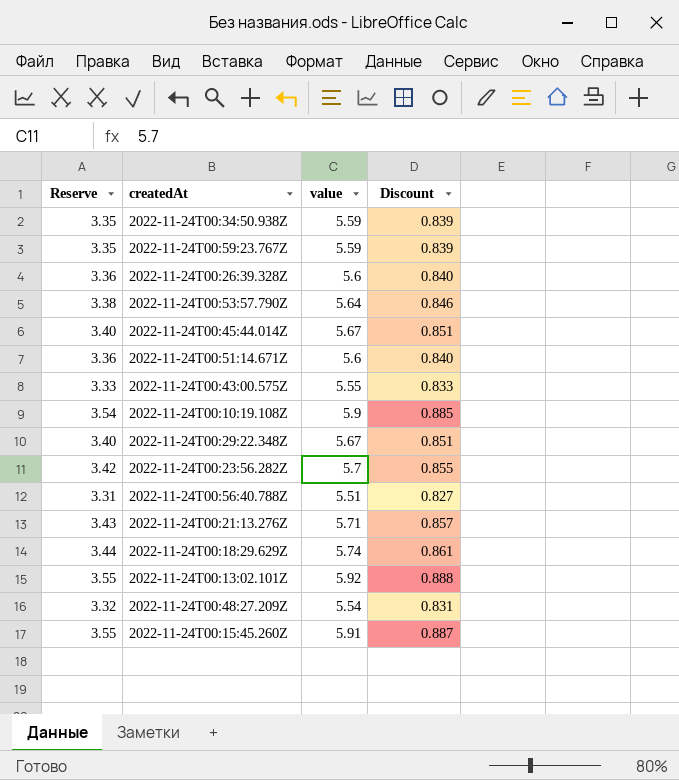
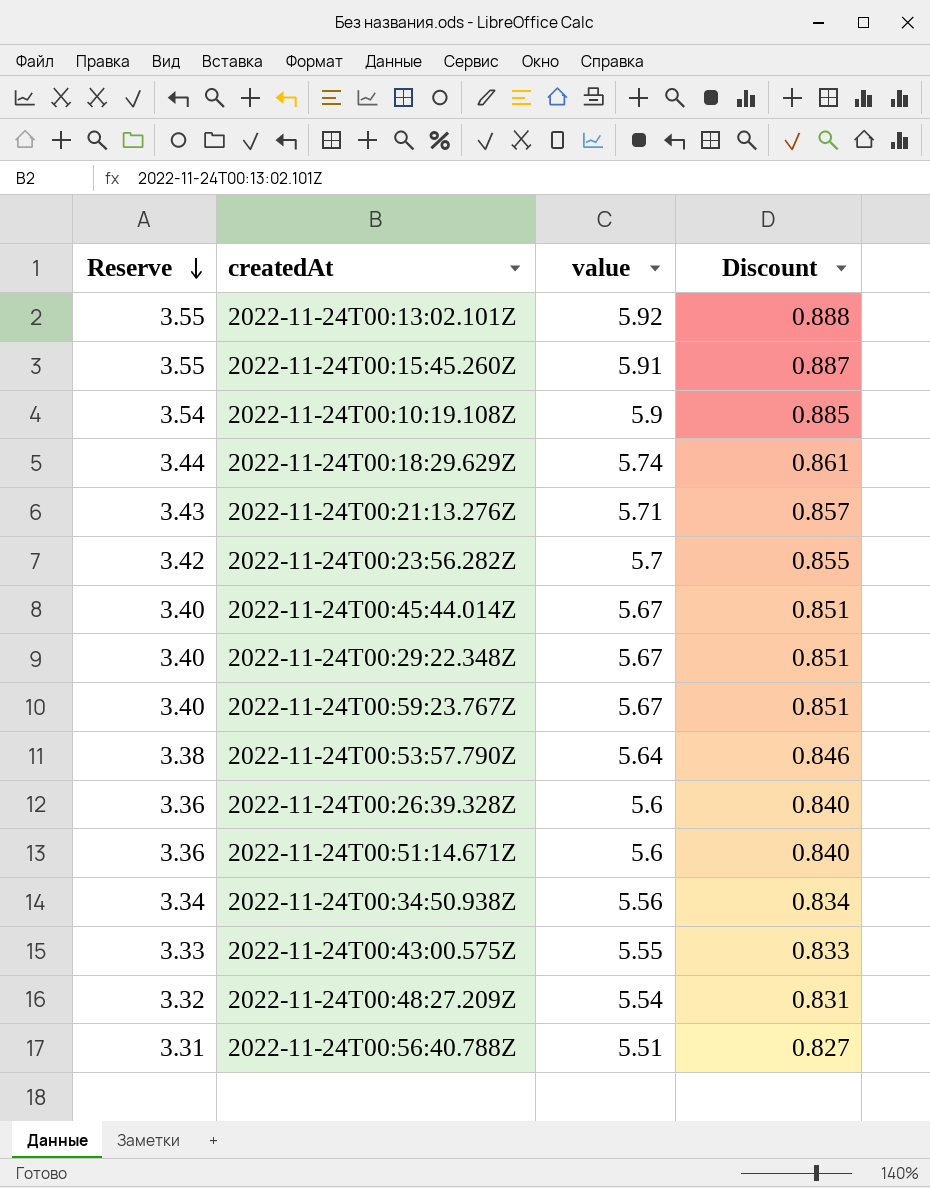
row order: none -> Reserve descending
2022-11-24T00:59:23.767Z | Reserve: 3.35 -> 3.40
2022-11-24T00:59:23.767Z | value: 5.59 -> 5.67
2022-11-24T00:59:23.767Z | Discount: 0.839 -> 0.851
2022-11-24T00:34:50.938Z | Reserve: 3.35 -> 3.34
2022-11-24T00:34:50.938Z | value: 5.59 -> 5.56
2022-11-24T00:34:50.938Z | Discount: 0.839 -> 0.834

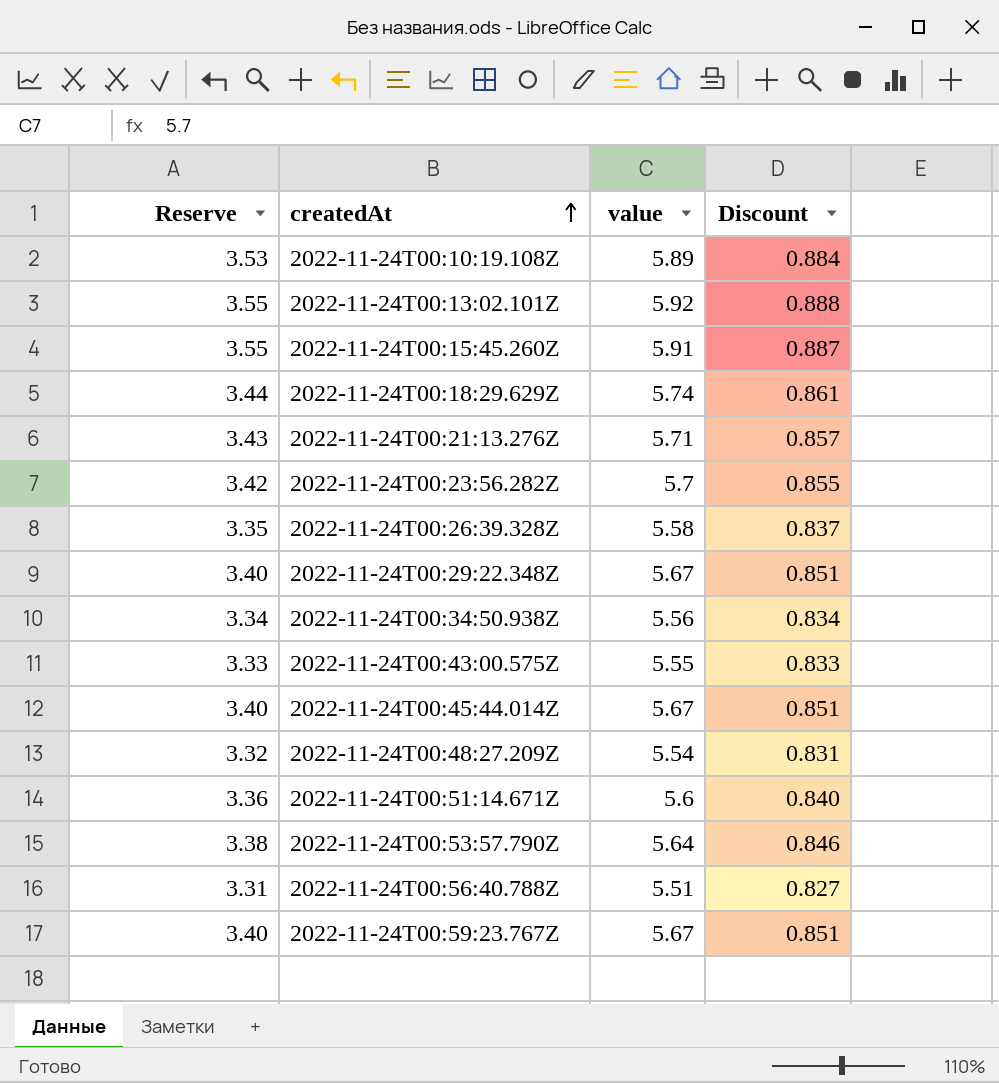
row order: Reserve descending -> createdAt ascending
2022-11-24T00:10:19.108Z | Reserve: 3.54 -> 3.53
2022-11-24T00:10:19.108Z | value: 5.9 -> 5.89
2022-11-24T00:10:19.108Z | Discount: 0.885 -> 0.884
2022-11-24T00:26:39.328Z | Reserve: 3.36 -> 3.35
2022-11-24T00:26:39.328Z | value: 5.6 -> 5.58
2022-11-24T00:26:39.328Z | Discount: 0.840 -> 0.837

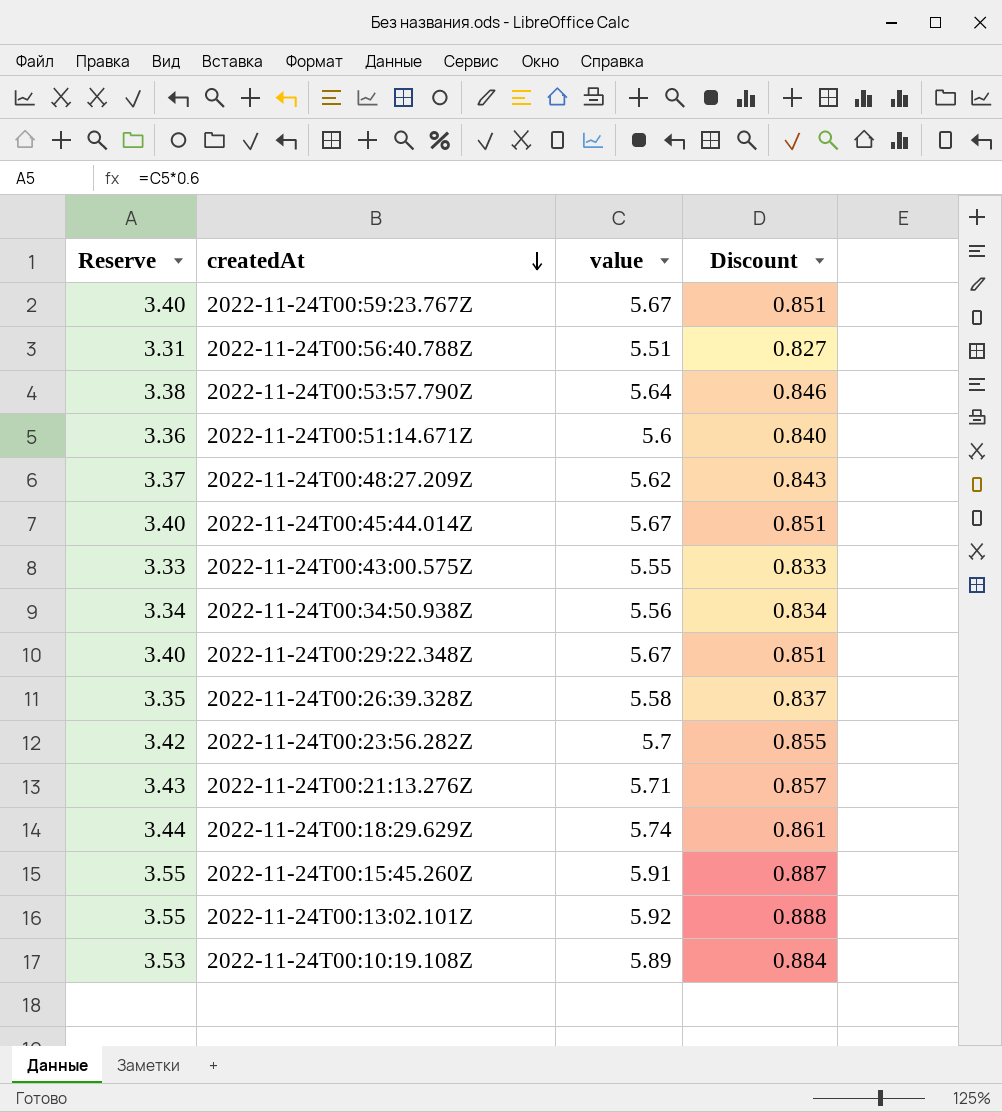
row order: createdAt ascending -> createdAt descending
2022-11-24T00:48:27.209Z | Reserve: 3.32 -> 3.37
2022-11-24T00:48:27.209Z | value: 5.54 -> 5.62
2022-11-24T00:48:27.209Z | Discount: 0.831 -> 0.843

